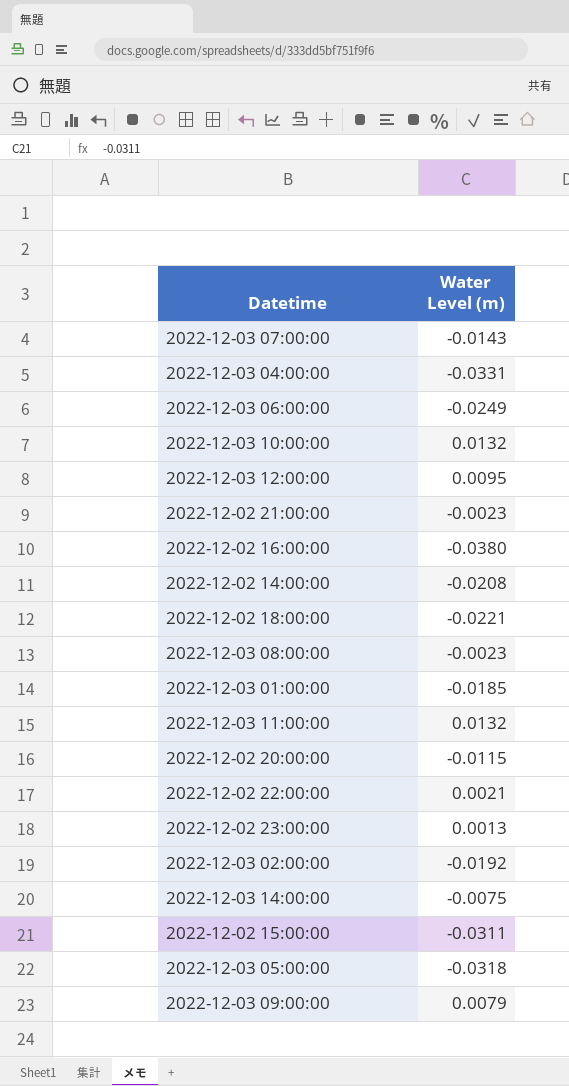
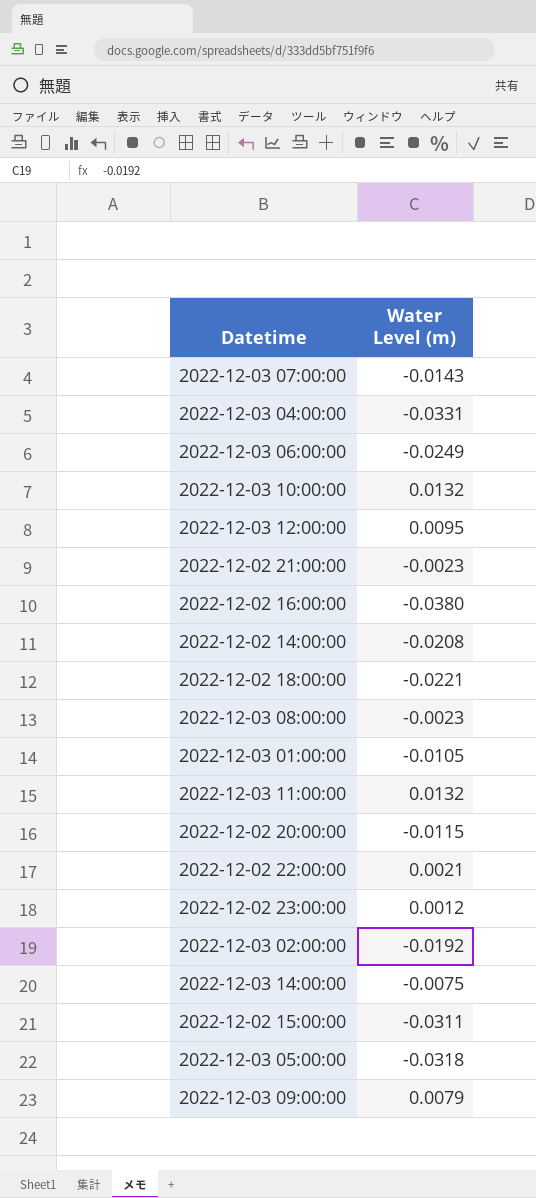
2022-12-03 01:00:00 | Water Level (m): -0.0185 -> -0.0105
2022-12-02 23:00:00 | Water Level (m): 0.0013 -> 0.0012

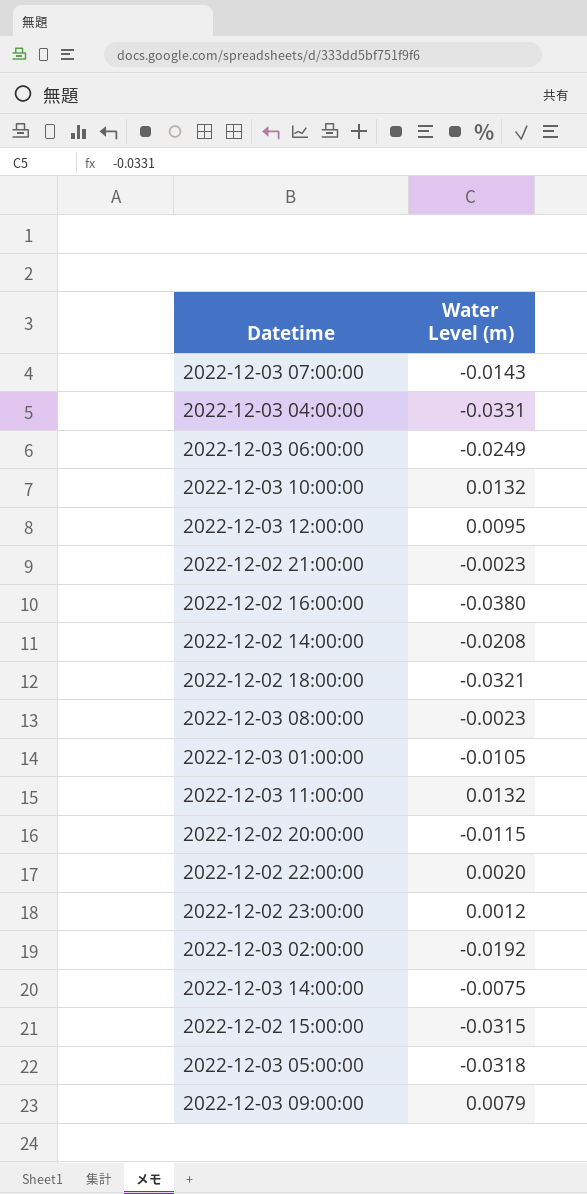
2022-12-02 18:00:00 | Water Level (m): -0.0221 -> -0.0321
2022-12-02 22:00:00 | Water Level (m): 0.0021 -> 0.0020
2022-12-02 15:00:00 | Water Level (m): -0.0311 -> -0.0315

